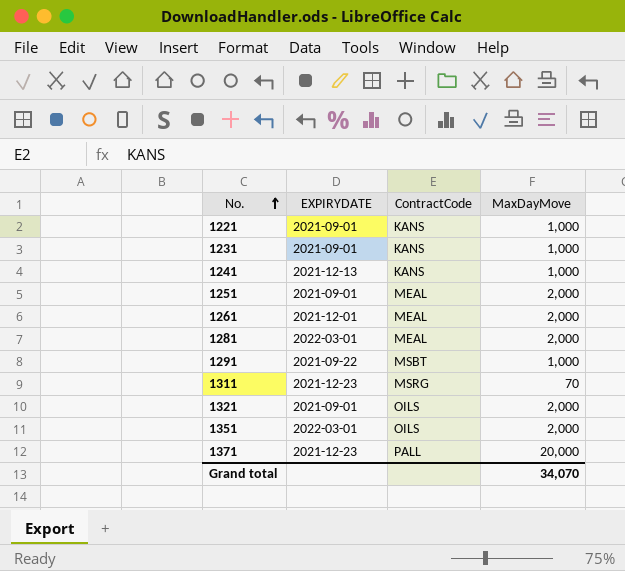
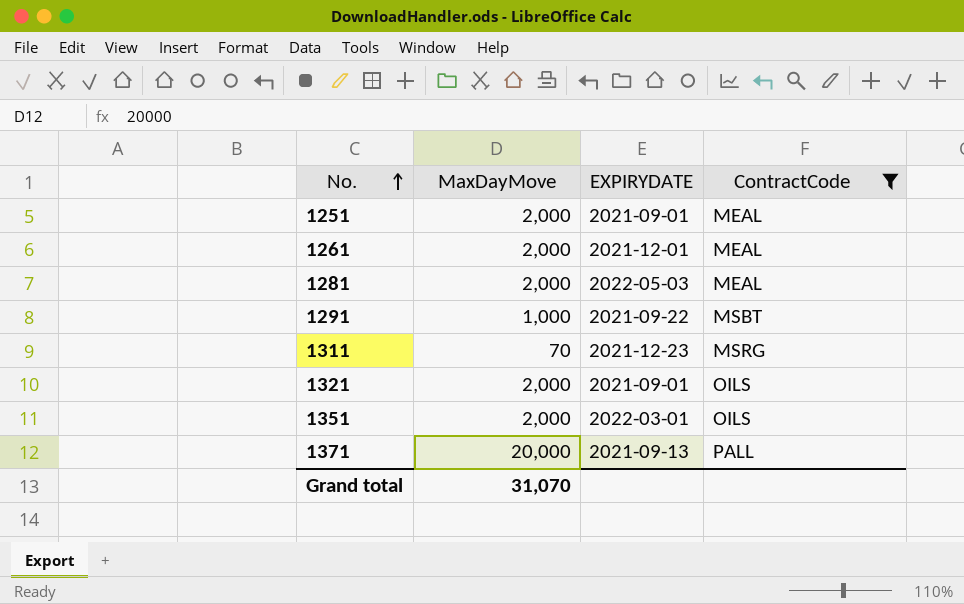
filter: none -> ContractCode != KANS
column MaxDayMove | position: 4 -> 2
1281 | EXPIRYDATE: 2022-03-01 -> 2022-05-03
1371 | EXPIRYDATE: 2021-12-23 -> 2021-09-13
Grand total | MaxDayMove: 34,070 -> 31,070

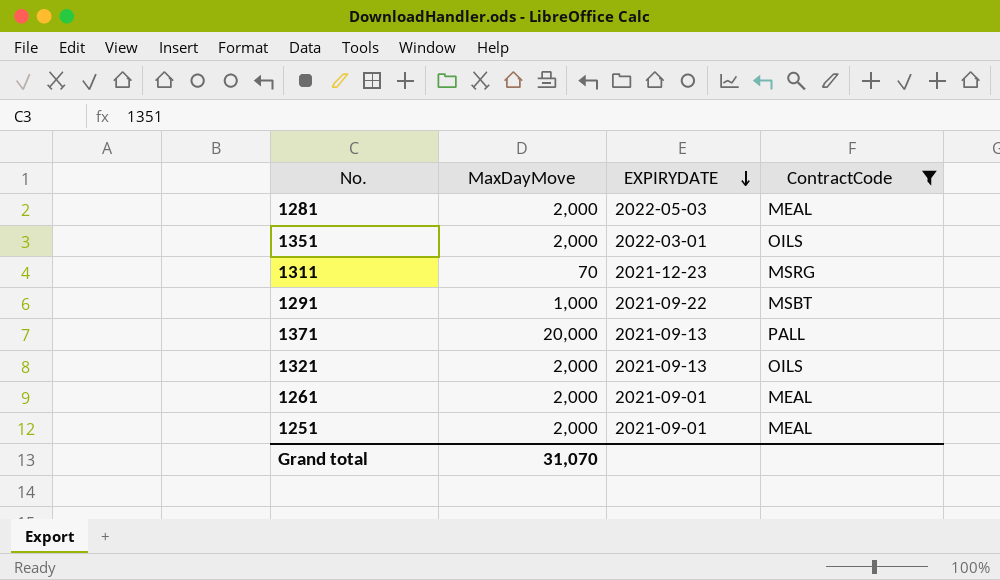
row order: No. ascending -> EXPIRYDATE descending
1321 | EXPIRYDATE: 2021-09-01 -> 2021-09-13
1261 | EXPIRYDATE: 2021-12-01 -> 2021-09-01

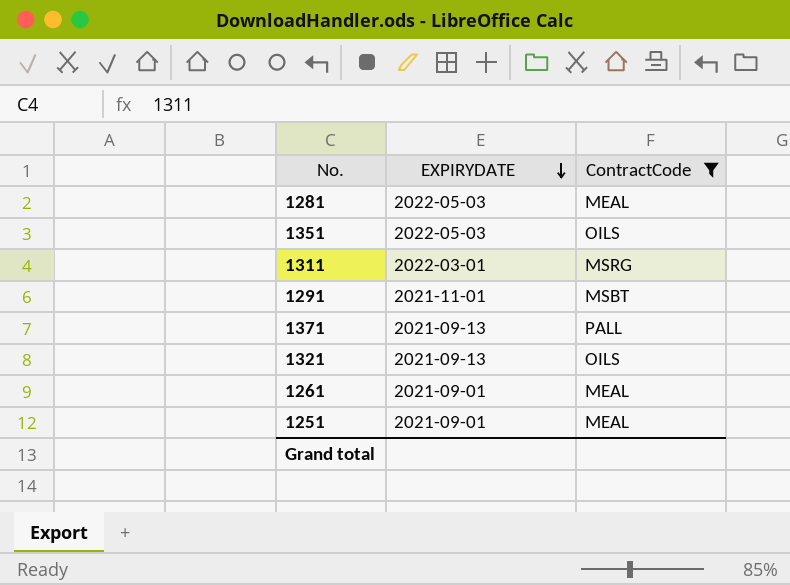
column MaxDayMove | position: 2 -> none
1351 | EXPIRYDATE: 2022-03-01 -> 2022-05-03
1311 | EXPIRYDATE: 2021-12-23 -> 2022-03-01
1291 | EXPIRYDATE: 2021-09-22 -> 2021-11-01

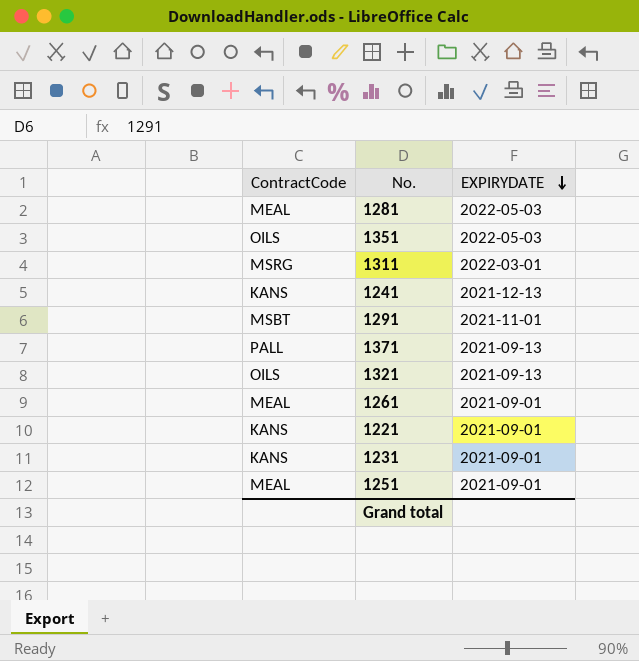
filter: ContractCode != KANS -> none
column ContractCode | position: 3 -> 1

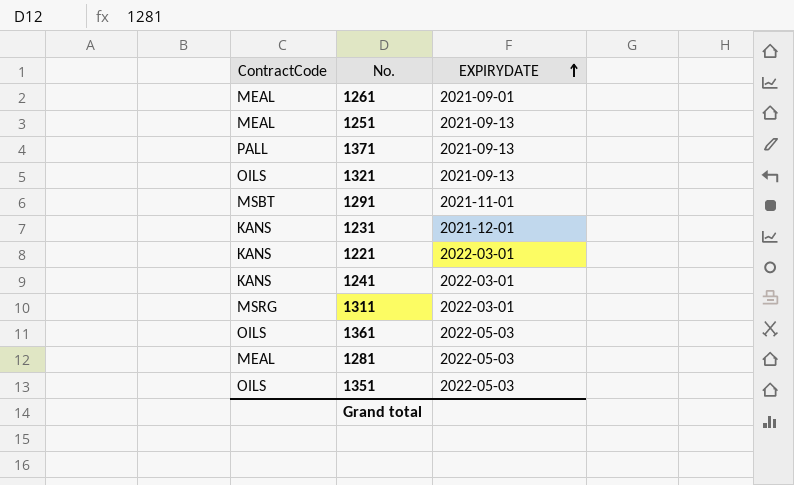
row order: EXPIRYDATE descending -> EXPIRYDATE ascending
1251 | EXPIRYDATE: 2021-09-01 -> 2021-09-13
1231 | EXPIRYDATE: 2021-09-01 -> 2021-12-01
1221 | EXPIRYDATE: 2021-09-01 -> 2022-03-01
1241 | EXPIRYDATE: 2021-12-13 -> 2022-03-01
row 1361: none -> OILS | 2022-05-03

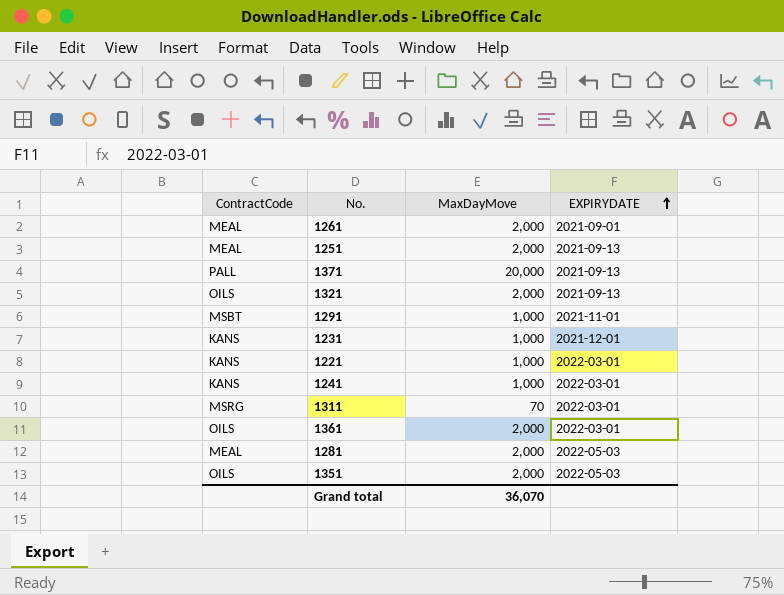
column MaxDayMove | position: none -> 3
1361 | EXPIRYDATE: 2022-05-03 -> 2022-03-01

